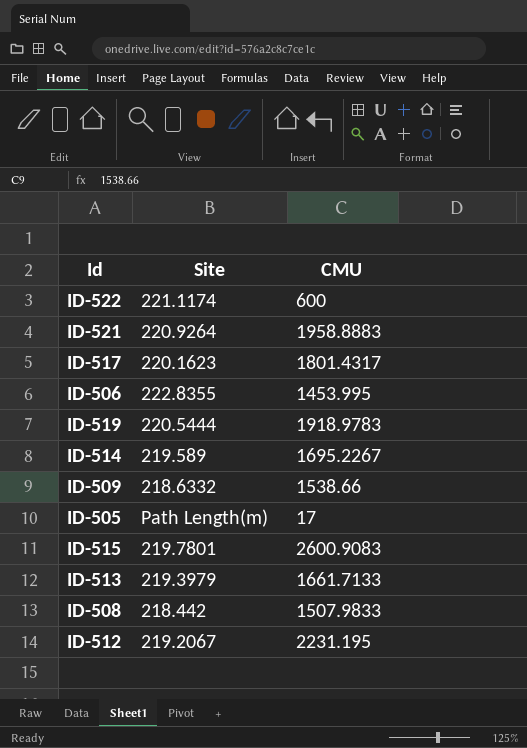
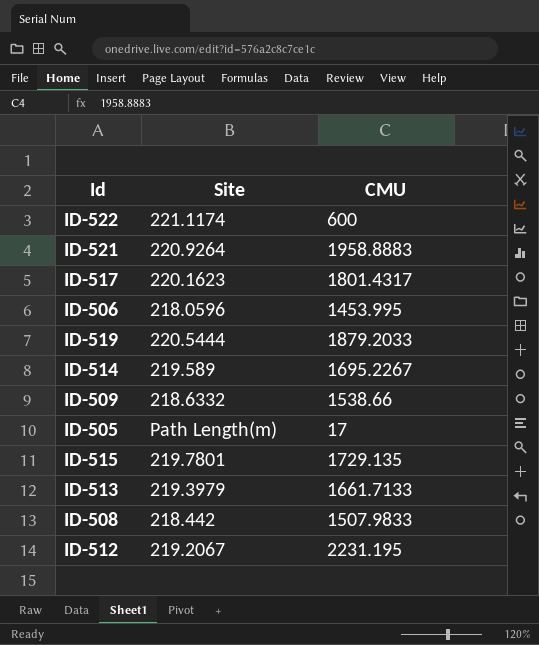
ID-506 | Site: 222.8355 -> 218.0596
ID-519 | CMU: 1918.9783 -> 1879.2033
ID-515 | CMU: 2600.9083 -> 1729.135

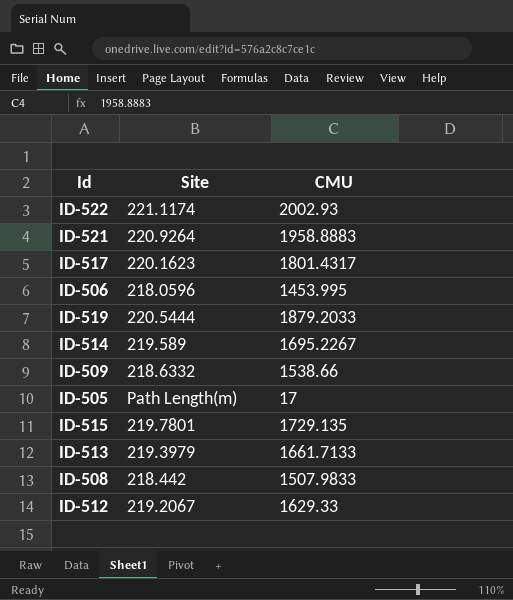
ID-522 | CMU: 600 -> 2002.93
ID-512 | CMU: 2231.195 -> 1629.33

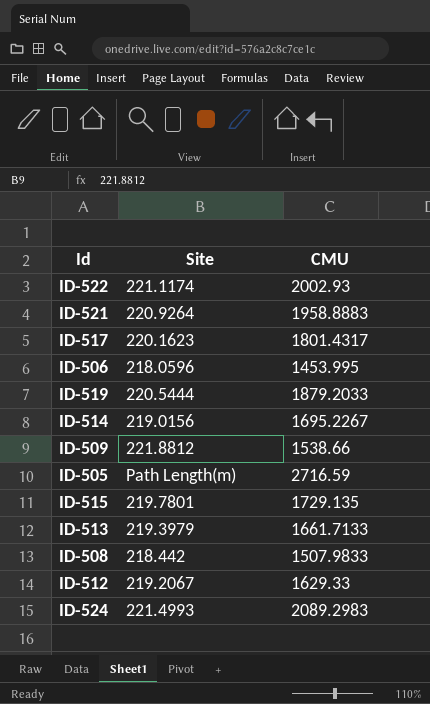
ID-514 | Site: 219.589 -> 219.0156
ID-509 | Site: 218.6332 -> 221.8812
ID-505 | CMU: 17 -> 2716.59
row ID-524: none -> 221.4993 | 2089.2983

